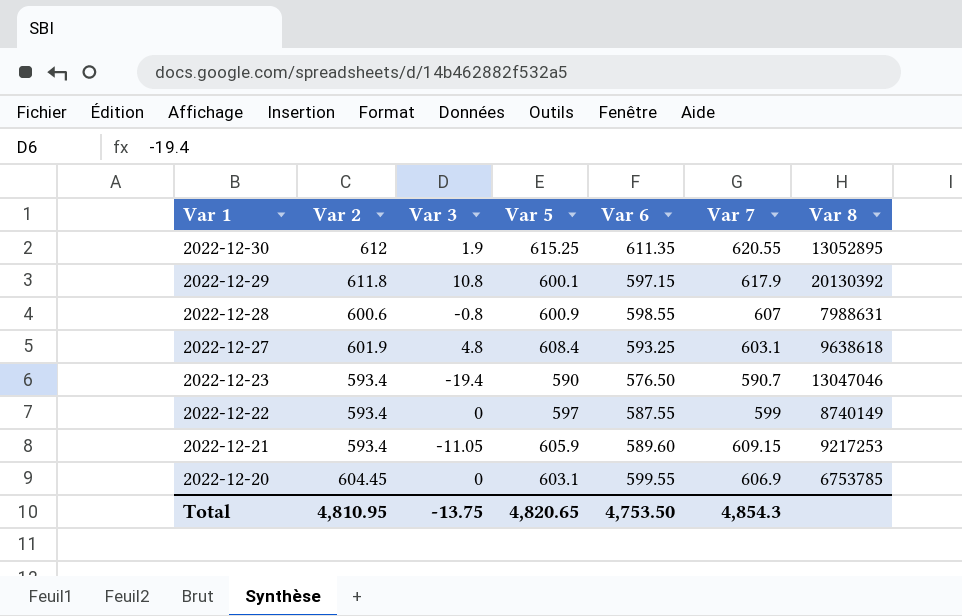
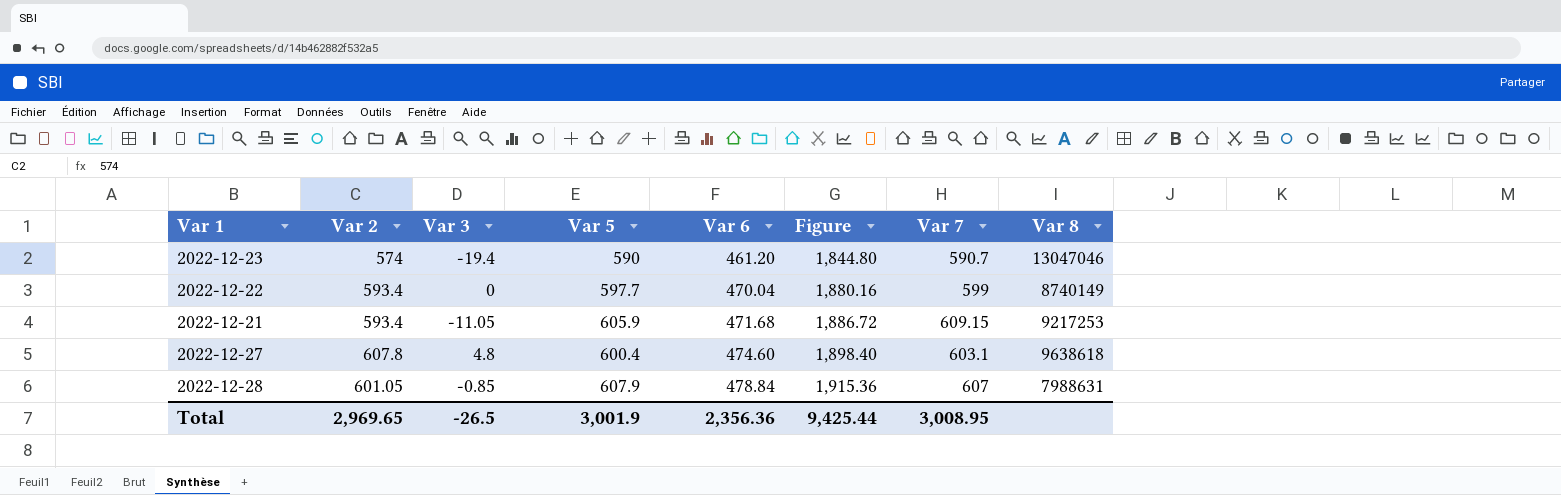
row order: Var 1 descending -> Var 6 ascending
column Figure | formula: none -> [Var 6] * 4
row 2022-12-30: 612 | 1.9 | 615.25 | 611.35 | 620.55 | 13052895 -> none
row 2022-12-29: 611.8 | 10.8 | 600.1 | 597.15 | 617.9 | 20130392 -> none
row 2022-12-20: 604.45 | 0 | 603.1 | 599.55 | 606.9 | 6753785 -> none
2022-12-23 | Var 2: 593.4 -> 574
2022-12-23 | Var 6: 576.50 -> 461.20
2022-12-22 | Var 5: 597 -> 597.7
2022-12-22 | Var 6: 587.55 -> 470.04
2022-12-21 | Var 6: 589.60 -> 471.68
2022-12-27 | Var 2: 601.9 -> 607.8
2022-12-27 | Var 5: 608.4 -> 600.4
2022-12-27 | Var 6: 593.25 -> 474.60
2022-12-28 | Var 2: 600.6 -> 601.05
2022-12-28 | Var 3: -0.8 -> -0.85
2022-12-28 | Var 5: 600.9 -> 607.9
2022-12-28 | Var 6: 598.55 -> 478.84
Total | Var 2: 4,810.95 -> 2,969.65
Total | Var 3: -13.75 -> -26.5
Total | Var 5: 4,820.65 -> 3,001.9
Total | Var 6: 4,753.50 -> 2,356.36
Total | Var 7: 4,854.3 -> 3,008.95

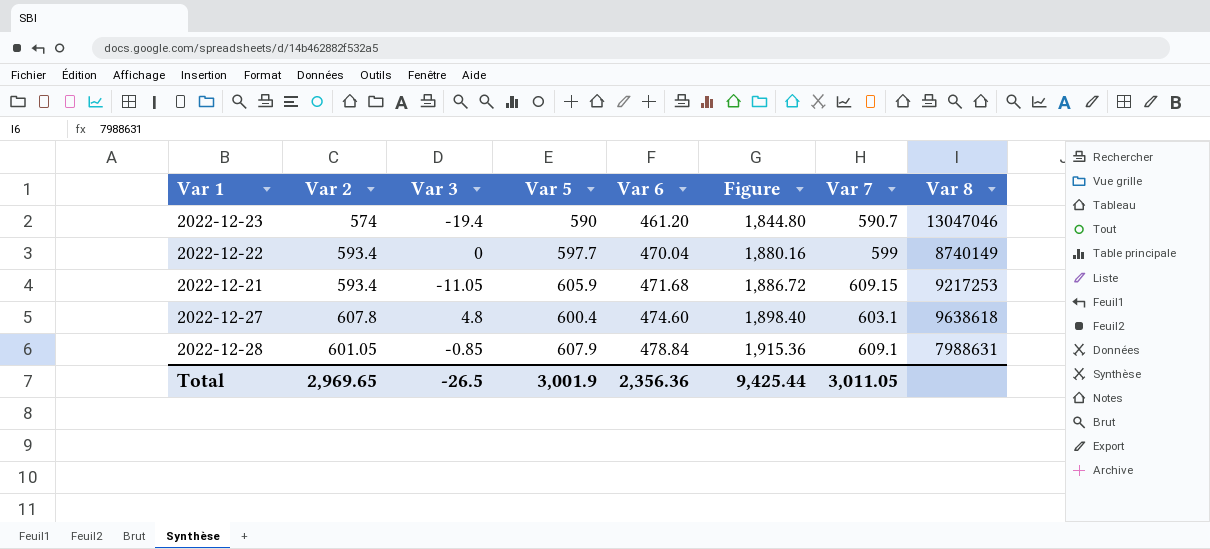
2022-12-28 | Var 7: 607 -> 609.1
Total | Var 7: 3,008.95 -> 3,011.05

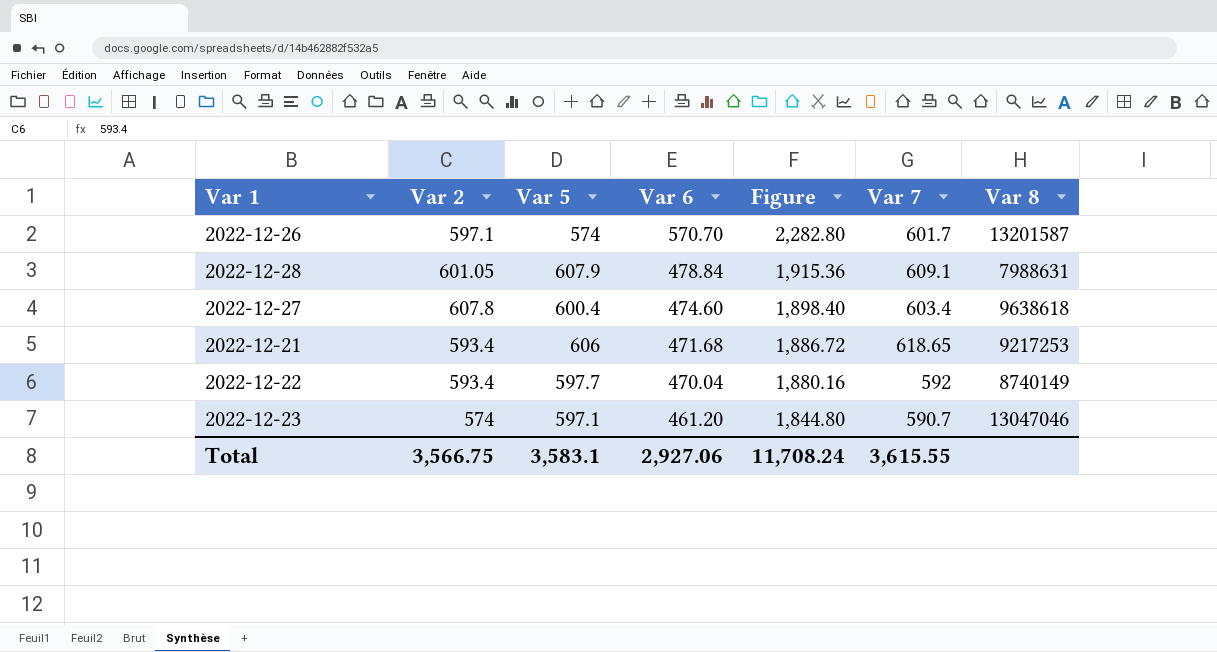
row order: Var 6 ascending -> Var 6 descending
column Var 3 | position: 3 -> none
row 2022-12-26: none -> 597.1 | 574 | 570.70 | 2,282.80 | 601.7 | 13201587
2022-12-27 | Var 7: 603.1 -> 603.4
2022-12-21 | Var 5: 605.9 -> 606
2022-12-21 | Var 7: 609.15 -> 618.65
2022-12-22 | Var 7: 599 -> 592
2022-12-23 | Var 5: 590 -> 597.1
Total | Var 2: 2,969.65 -> 3,566.75
Total | Var 5: 3,001.9 -> 3,583.1
Total | Var 6: 2,356.36 -> 2,927.06
Total | Figure: 9,425.44 -> 11,708.24
Total | Var 7: 3,011.05 -> 3,615.55

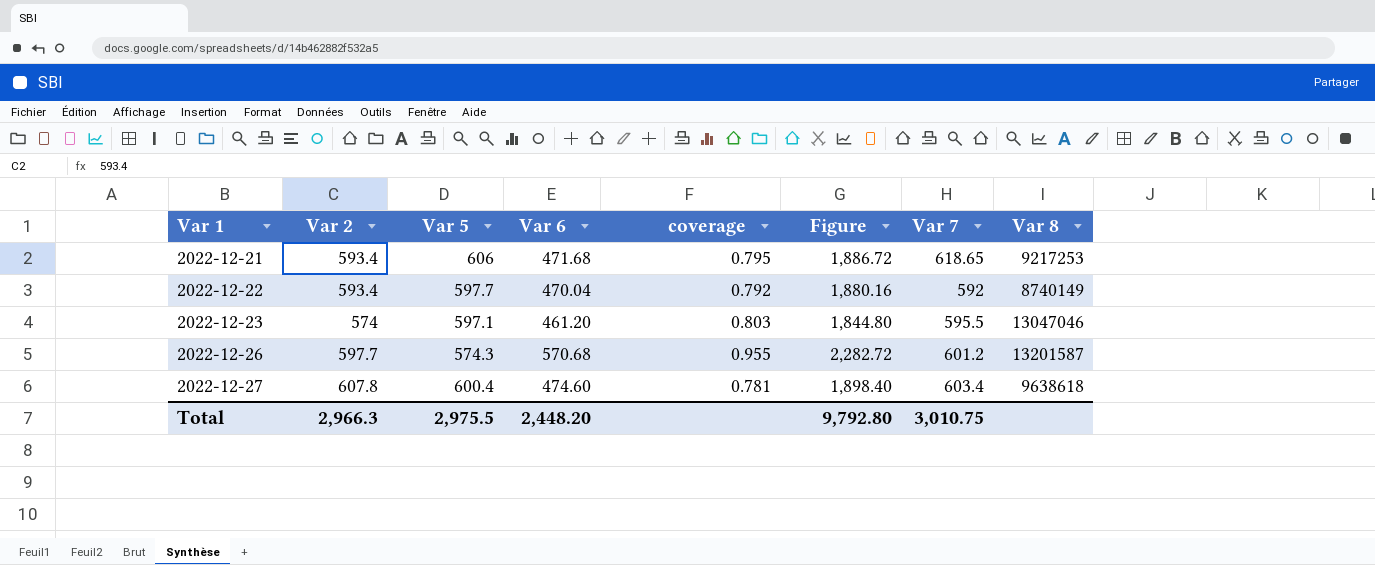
row order: Var 6 descending -> Var 1 ascending
column coverage | formula: none -> [Var 6] / [Var 2]
row 2022-12-28: 601.05 | 607.9 | 478.84 | 1,915.36 | 609.1 | 7988631 -> none
2022-12-23 | Var 7: 590.7 -> 595.5
2022-12-26 | Var 2: 597.1 -> 597.7
2022-12-26 | Var 5: 574 -> 574.3
2022-12-26 | Var 6: 570.70 -> 570.68
2022-12-26 | Figure: 2,282.80 -> 2,282.72
2022-12-26 | Var 7: 601.7 -> 601.2
Total | Var 2: 3,566.75 -> 2,966.3
Total | Var 5: 3,583.1 -> 2,975.5
Total | Var 6: 2,927.06 -> 2,448.20
Total | Figure: 11,708.24 -> 9,792.80
Total | Var 7: 3,615.55 -> 3,010.75

